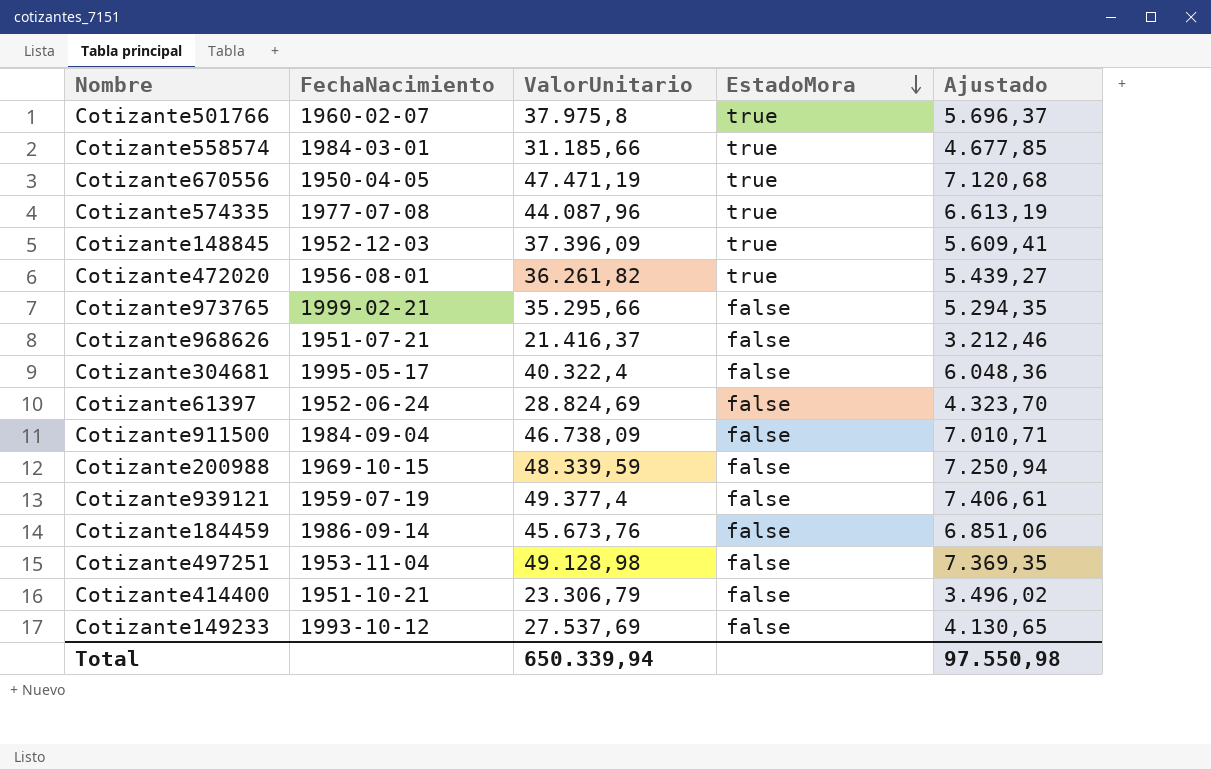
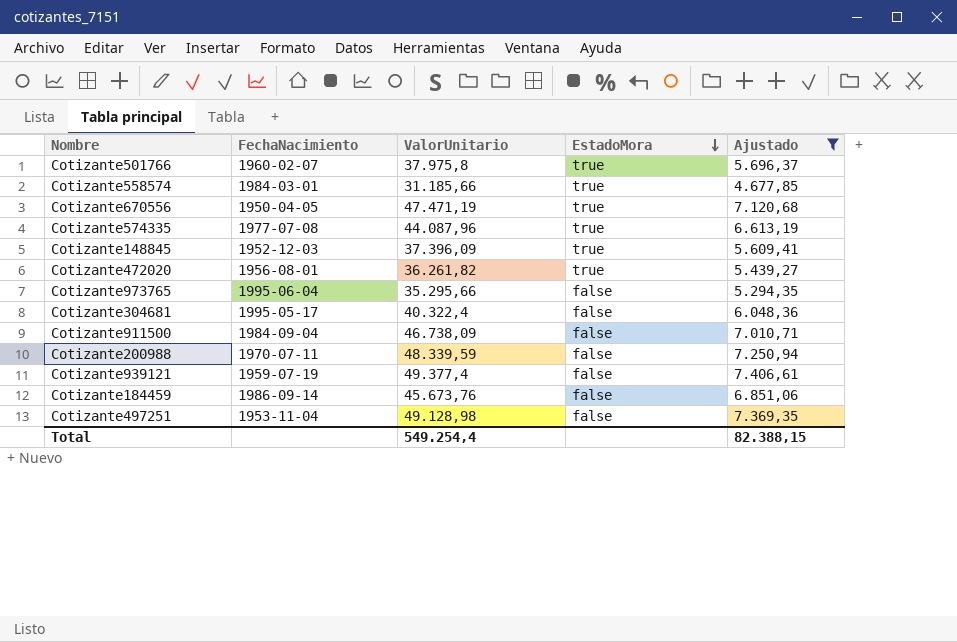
filter: none -> Ajustado >= 4.677,85
Cotizante973765 | FechaNacimiento: 1999-02-21 -> 1995-06-04
Cotizante200988 | FechaNacimiento: 1969-10-15 -> 1970-07-11
Total | ValorUnitario: 650.339,94 -> 549.254,4
Total | Ajustado: 97.550,98 -> 82.388,15

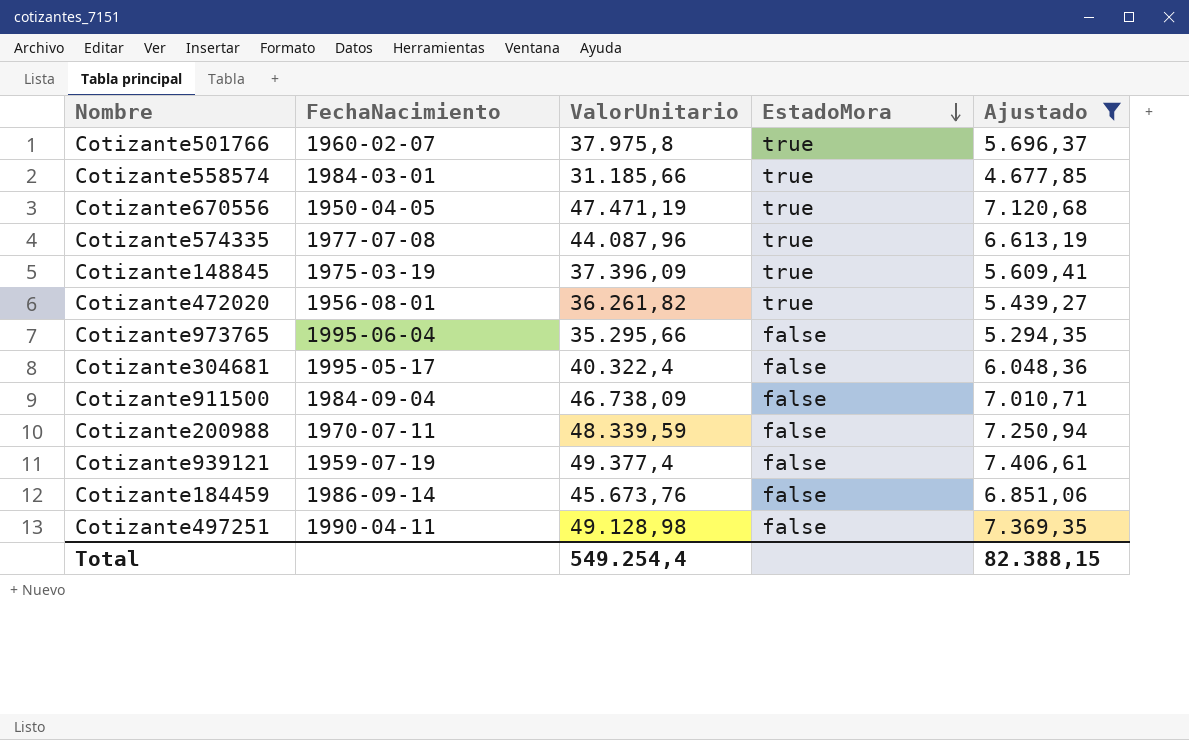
Cotizante148845 | FechaNacimiento: 1952-12-03 -> 1975-03-19
Cotizante497251 | FechaNacimiento: 1953-11-04 -> 1990-04-11

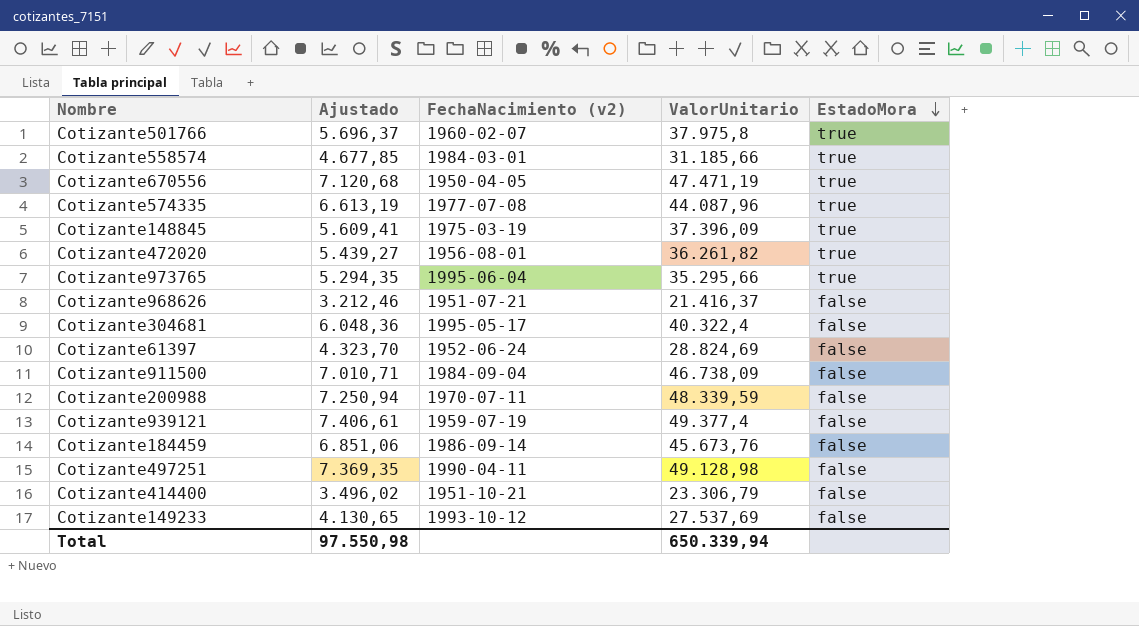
filter: Ajustado >= 4.677,85 -> none
column Ajustado | position: 5 -> 2
column name: FechaNacimiento -> FechaNacimiento (v2)
Cotizante973765 | EstadoMora: false -> true
Total | Ajustado: 82.388,15 -> 97.550,98
Total | ValorUnitario: 549.254,4 -> 650.339,94

